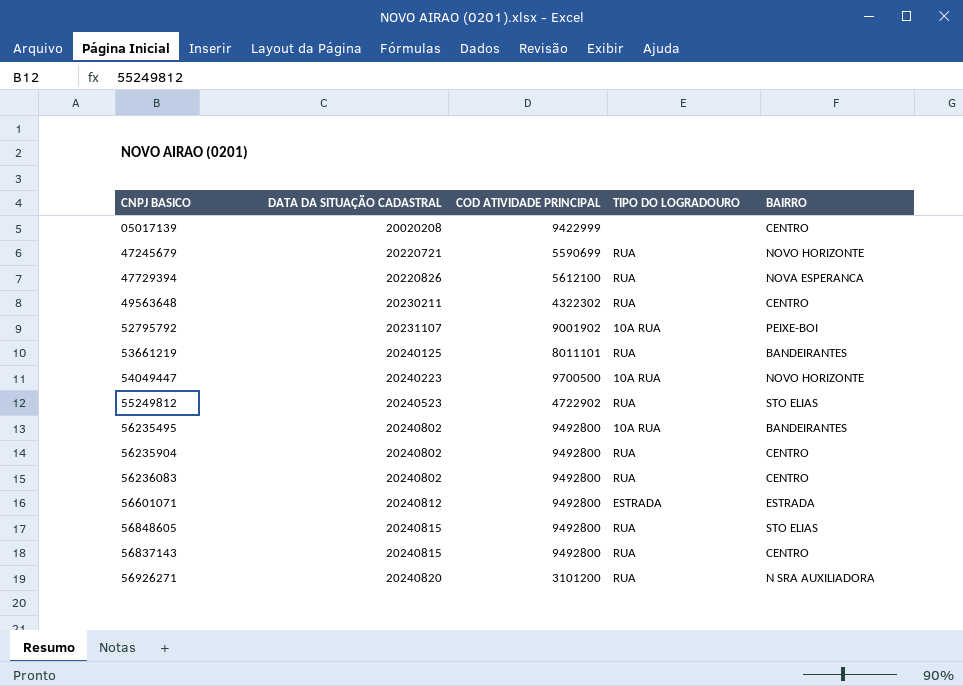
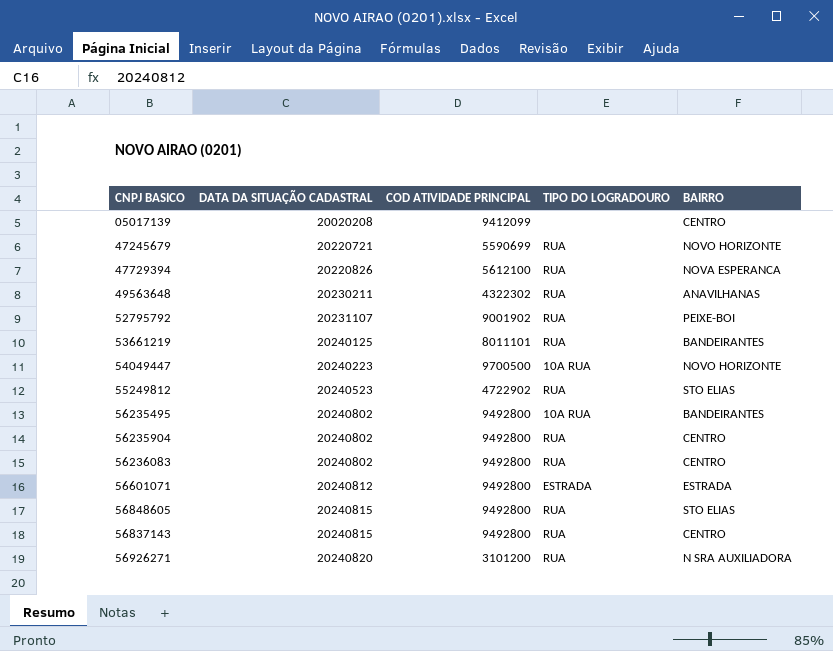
05017139 | COD ATIVIDADE PRINCIPAL: 9422999 -> 9412099
49563648 | BAIRRO: CENTRO -> ANAVILHANAS
52795792 | TIPO DO LOGRADOURO: 10A RUA -> RUA

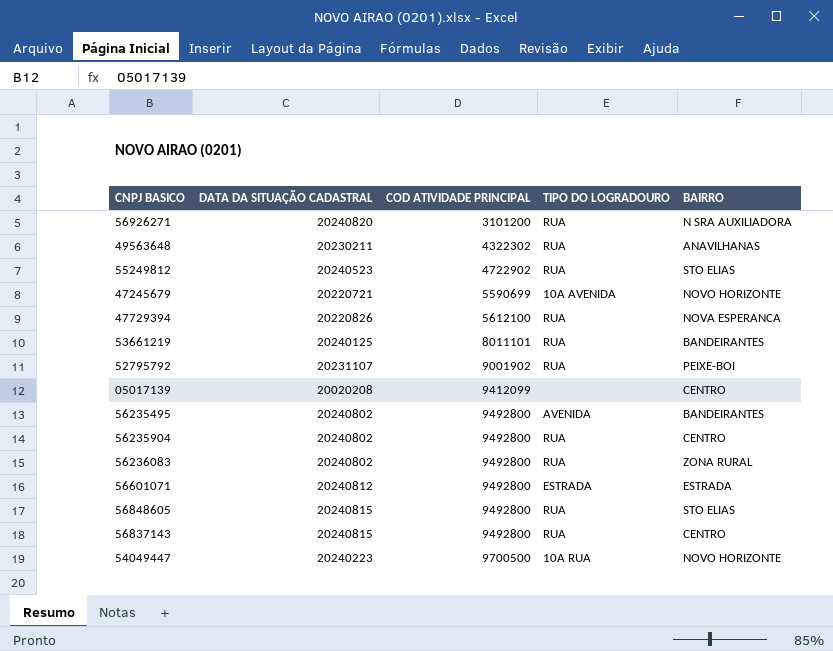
row order: DATA DA SITUAÇÃO CADASTRAL ascending -> COD ATIVIDADE PRINCIPAL ascending
47245679 | TIPO DO LOGRADOURO: RUA -> 10A AVENIDA
56235495 | TIPO DO LOGRADOURO: 10A RUA -> AVENIDA
56236083 | BAIRRO: CENTRO -> ZONA RURAL

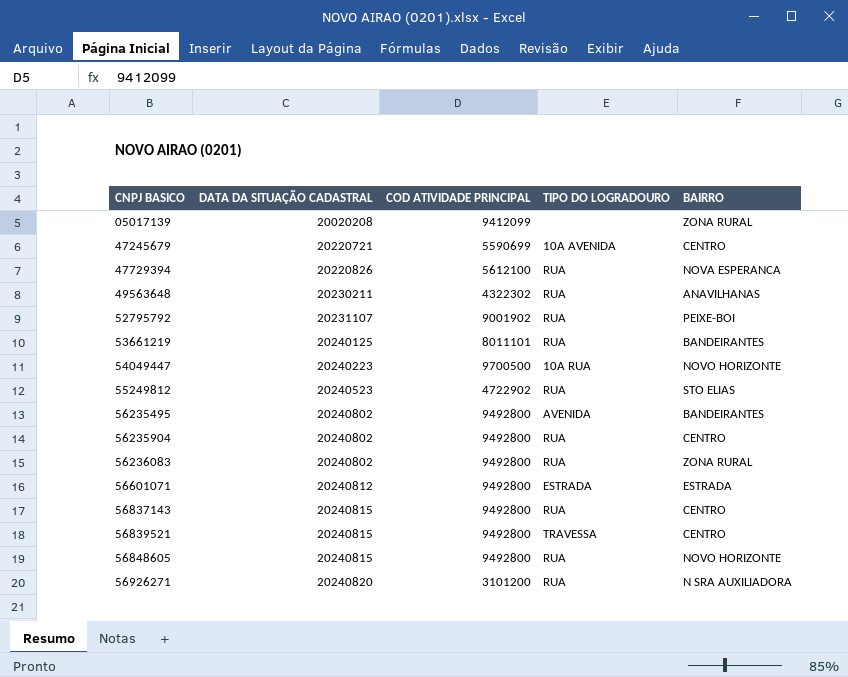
row order: COD ATIVIDADE PRINCIPAL ascending -> CNPJ BASICO ascending
05017139 | BAIRRO: CENTRO -> ZONA RURAL
47245679 | BAIRRO: NOVO HORIZONTE -> CENTRO
row 56839521: none -> 20240815 | 9492800 | TRAVESSA | CENTRO
56848605 | BAIRRO: STO ELIAS -> NOVO HORIZONTE

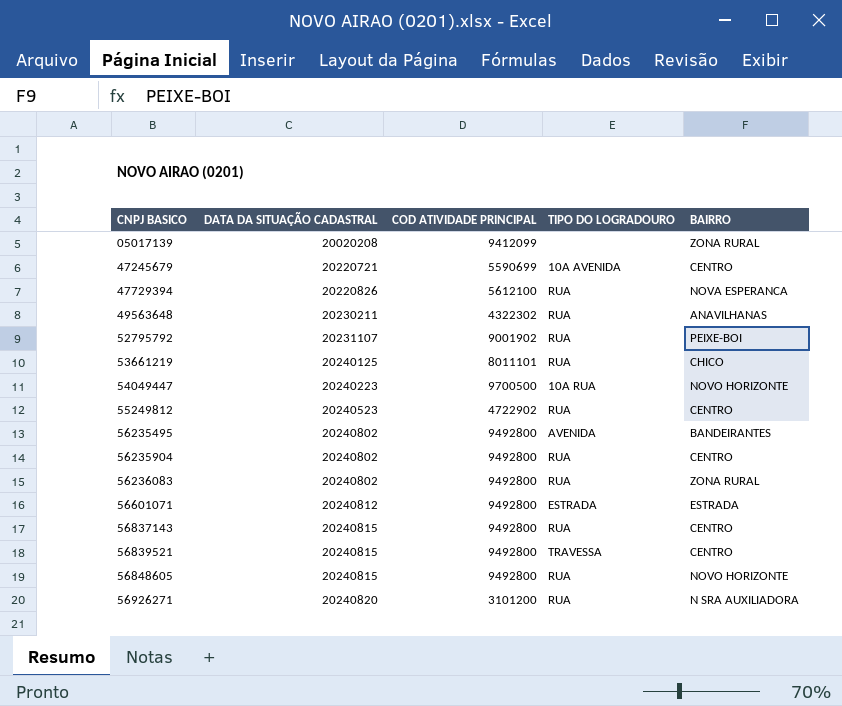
53661219 | BAIRRO: BANDEIRANTES -> CHICO
55249812 | BAIRRO: STO ELIAS -> CENTRO

